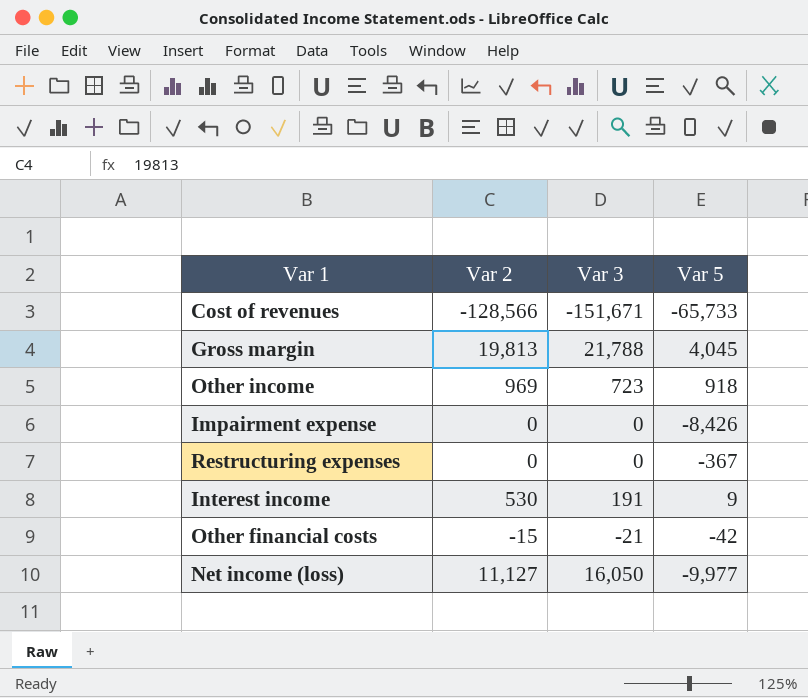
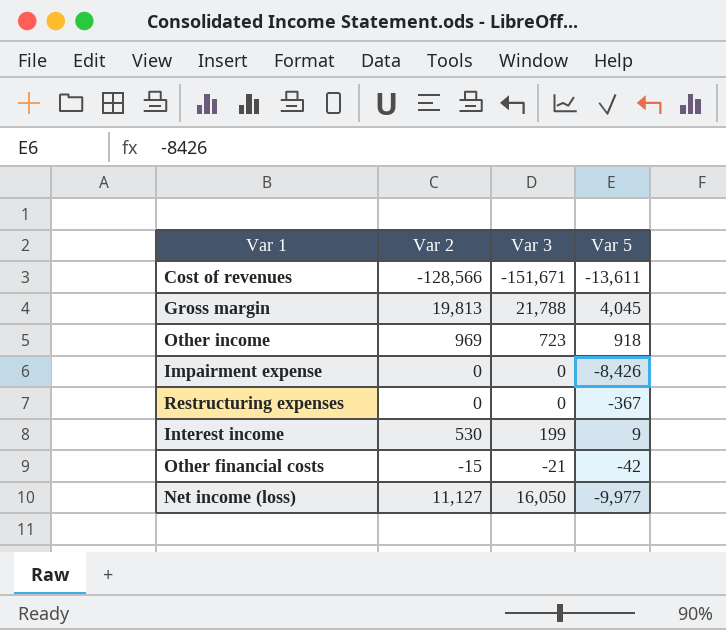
Cost of revenues | Var 5: -65,733 -> -13,611
Interest income | Var 3: 191 -> 199

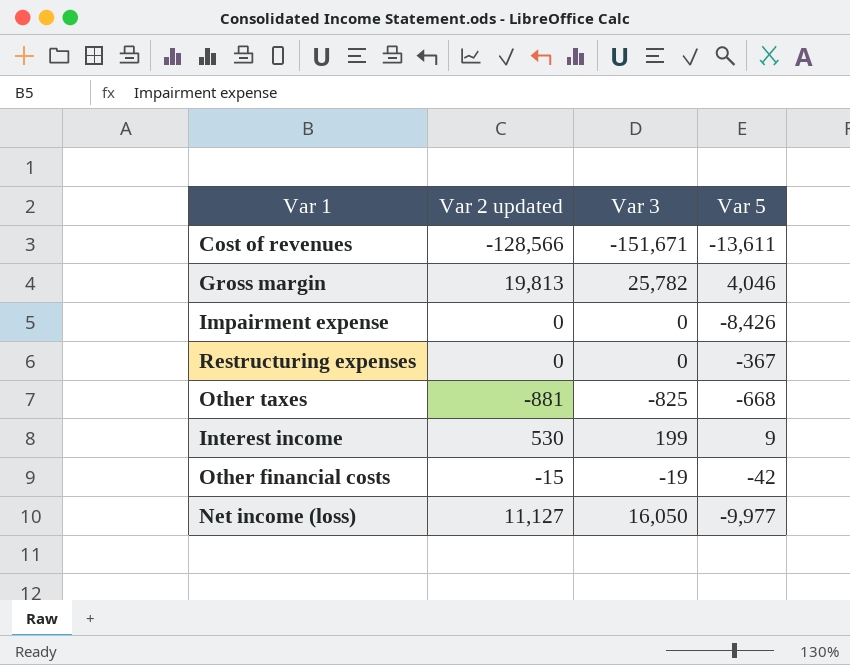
column name: Var 2 -> Var 2 updated
row Other income: 969 | 723 | 918 -> none
Gross margin | Var 3: 21,788 -> 25,782
Gross margin | Var 5: 4,045 -> 4,046
row Other taxes: none -> -881 | -825 | -668
Other financial costs | Var 3: -21 -> -19

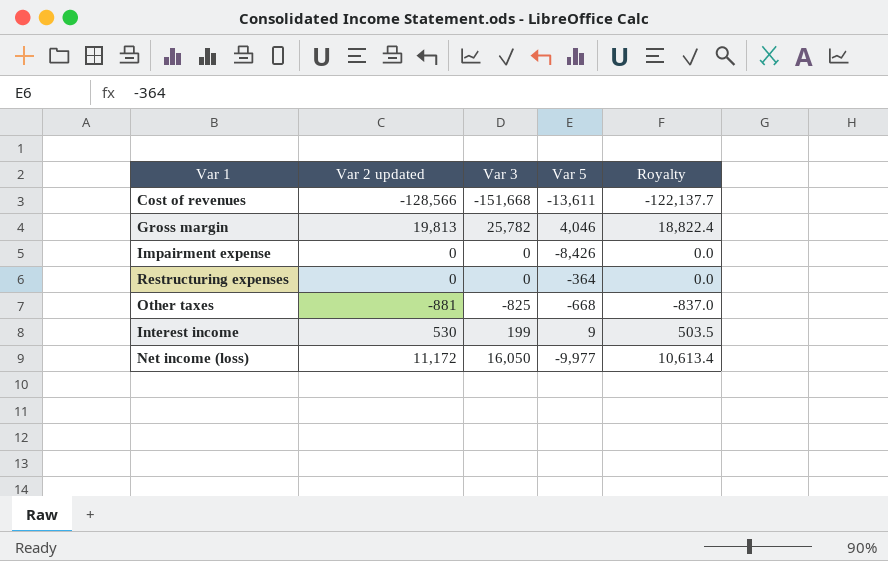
column Royalty | formula: none -> [Var 2 updated] * 0.95
row Other financial costs: -15 | -19 | -42 -> none
Cost of revenues | Var 3: -151,671 -> -151,668
Restructuring expenses | Var 5: -367 -> -364
Net income (loss) | Var 2 updated: 11,127 -> 11,172

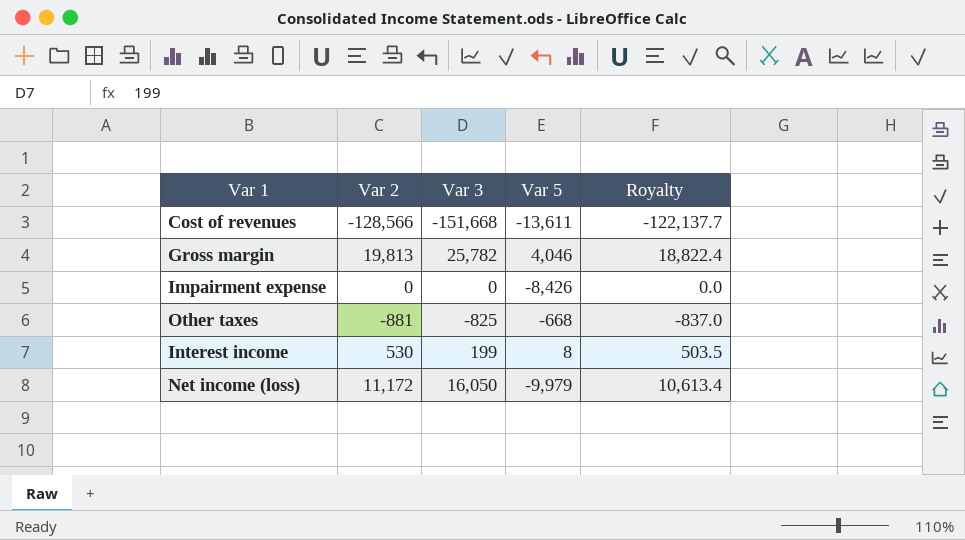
column name: Var 2 updated -> Var 2
row Restructuring expenses: 0 | 0 | -364 | 0.0 -> none
Interest income | Var 5: 9 -> 8
Net income (loss) | Var 5: -9,977 -> -9,979

